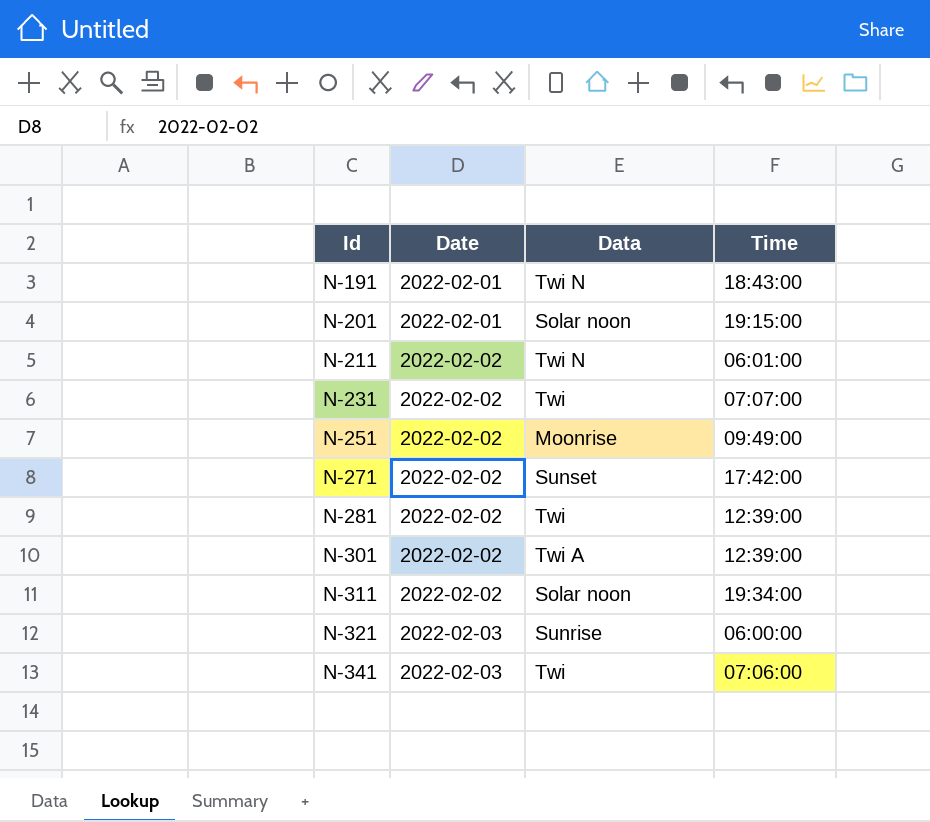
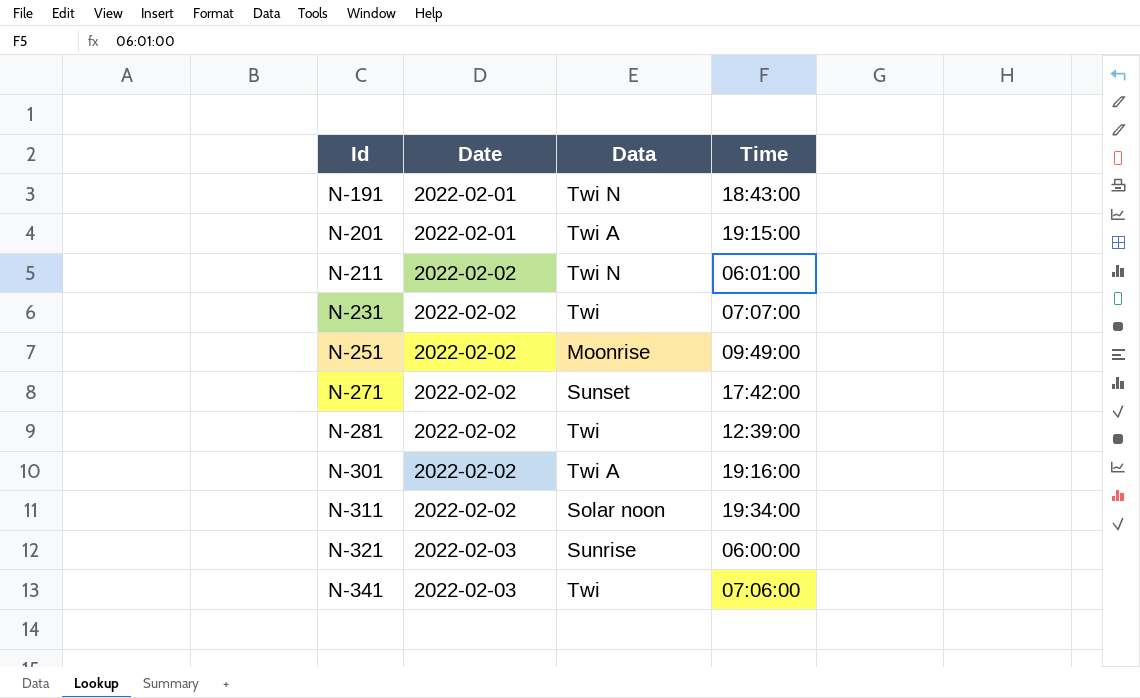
N-201 | Data: Solar noon -> Twi A
N-301 | Time: 12:39:00 -> 19:16:00

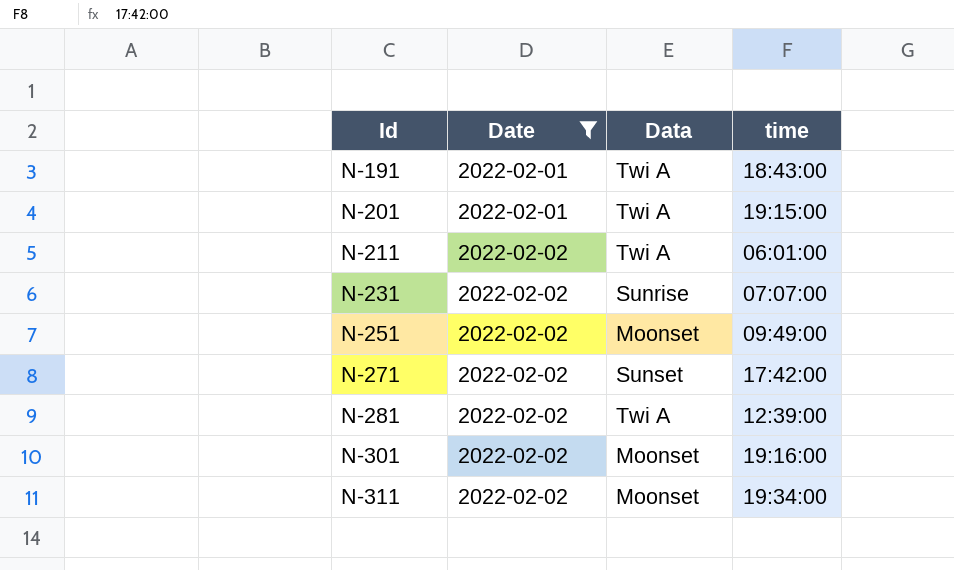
filter: none -> Date != 2022-02-03
column name: Time -> time
N-191 | Data: Twi N -> Twi A
N-211 | Data: Twi N -> Twi A
N-231 | Data: Twi -> Sunrise
N-251 | Data: Moonrise -> Moonset
N-281 | Data: Twi -> Twi A
N-301 | Data: Twi A -> Moonset
N-311 | Data: Solar noon -> Moonset

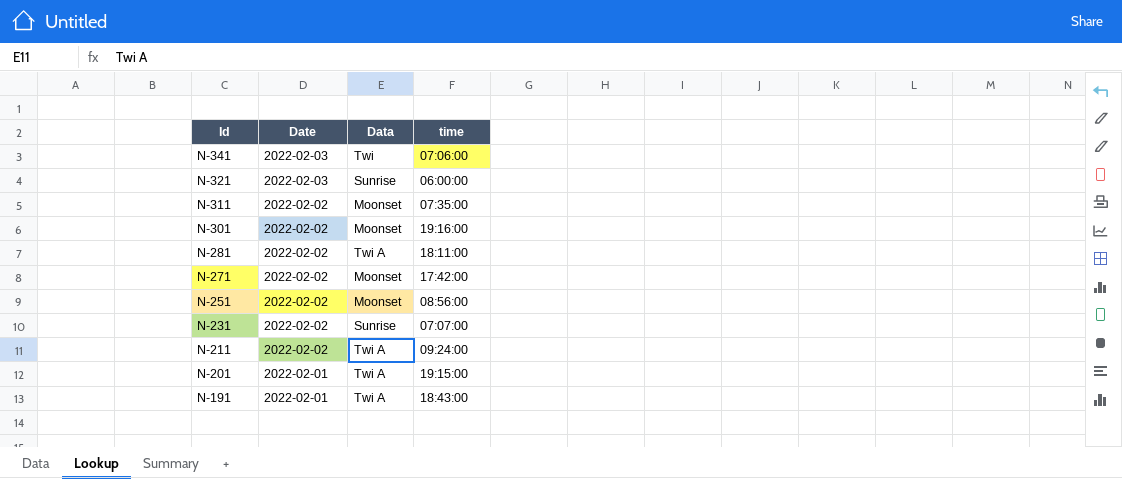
filter: Date != 2022-02-03 -> none
row order: Id ascending -> Id descending
N-311 | time: 19:34:00 -> 07:35:00
N-281 | time: 12:39:00 -> 18:11:00
N-271 | Data: Sunset -> Moonset
N-251 | time: 09:49:00 -> 08:56:00
N-211 | time: 06:01:00 -> 09:24:00

